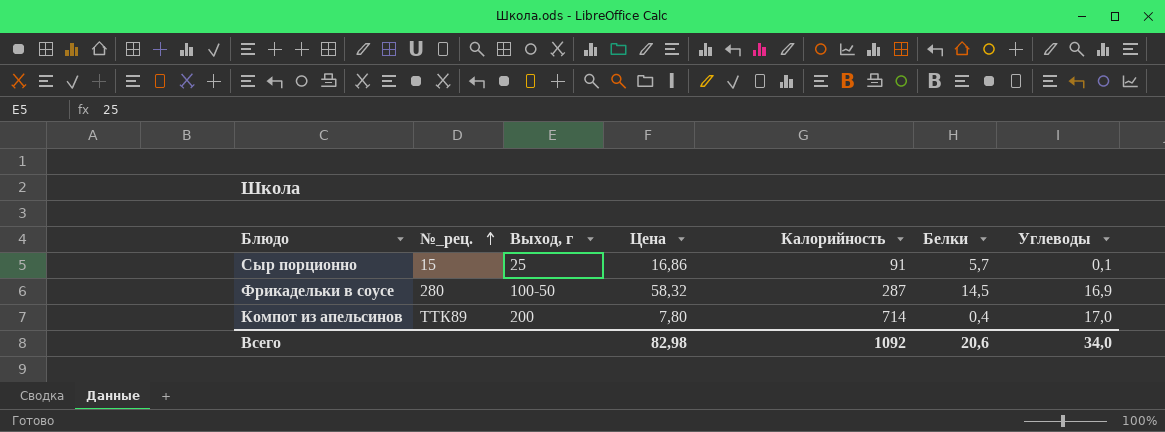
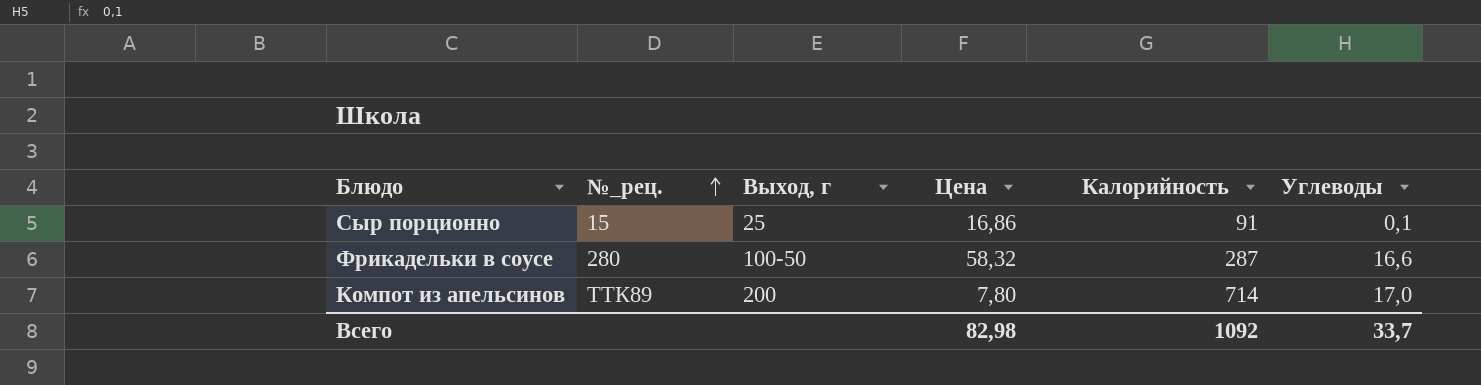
column Белки | position: 6 -> none
Фрикадельки в соусе | Углеводы: 16,9 -> 16,6
Всего | Углеводы: 34,0 -> 33,7

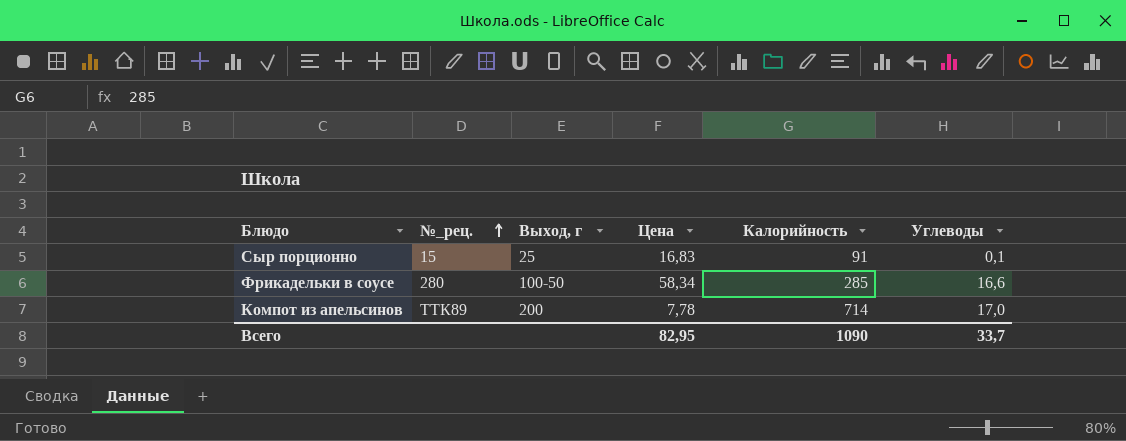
Сыр порционно | Цена: 16,86 -> 16,83
Фрикадельки в соусе | Цена: 58,32 -> 58,34
Фрикадельки в соусе | Калорийность: 287 -> 285
Компот из апельсинов | Цена: 7,80 -> 7,78
Всего | Цена: 82,98 -> 82,95
Всего | Калорийность: 1092 -> 1090

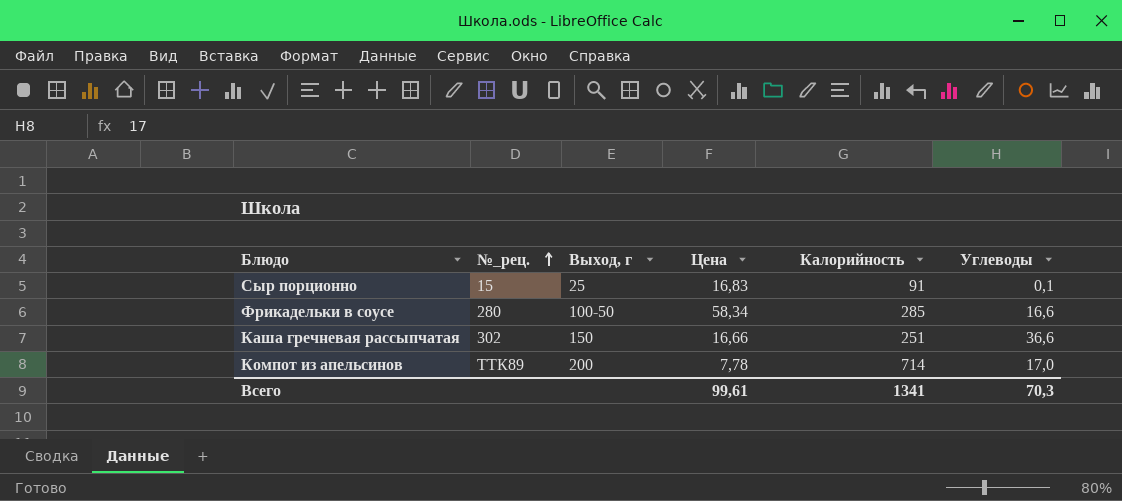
row Каша гречневая рассыпчатая: none -> 302 | 150 | 16,66 | 251 | 36,6
Всего | Цена: 82,95 -> 99,61
Всего | Калорийность: 1090 -> 1341
Всего | Углеводы: 33,7 -> 70,3

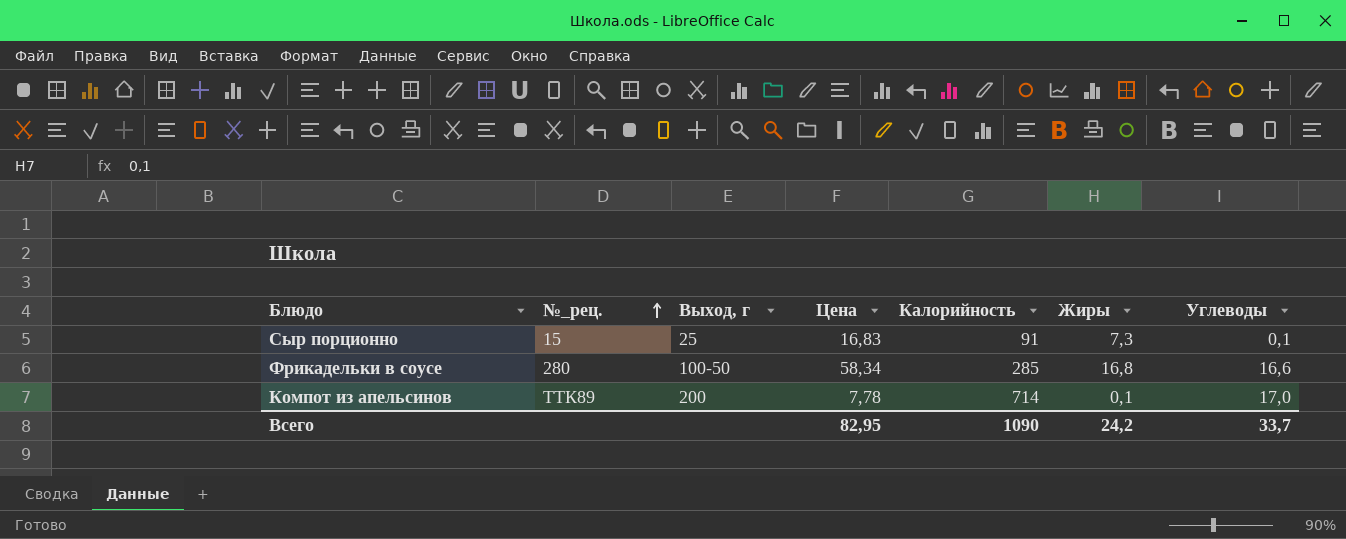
column Жиры | position: none -> 6
row Каша гречневая рассыпчатая: 302 | 150 | 16,66 | 251 | 36,6 -> none
Всего | Цена: 99,61 -> 82,95
Всего | Калорийность: 1341 -> 1090
Всего | Углеводы: 70,3 -> 33,7

